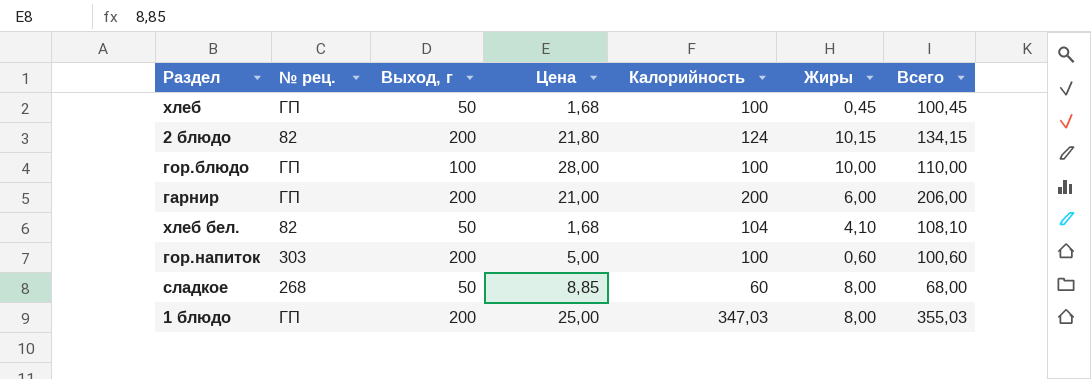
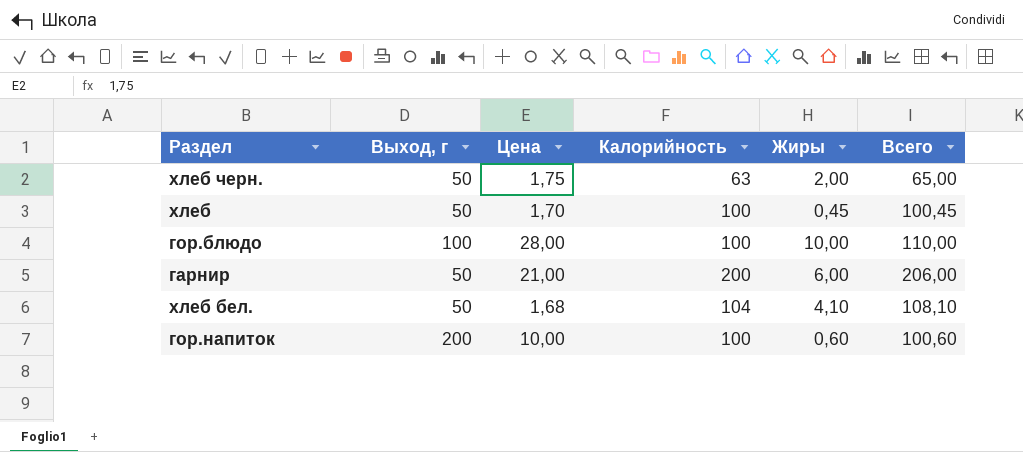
column № рец. | position: 2 -> none
row 2 блюдо: 82 | 200 | 21,80 | 124 | 10,15 | 134,15 -> none
row сладкое: 268 | 50 | 8,85 | 60 | 8,00 | 68,00 -> none
row 1 блюдо: ГП | 200 | 25,00 | 347,03 | 8,00 | 355,03 -> none
row хлеб черн.: none -> 50 | 1,75 | 63 | 2,00 | 65,00
хлеб | Цена: 1,68 -> 1,70
гарнир | Выход, г: 200 -> 50
гор.напиток | Цена: 5,00 -> 10,00

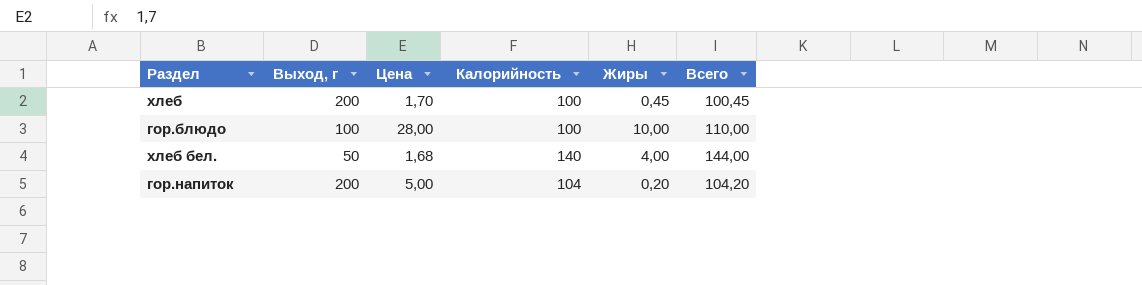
row хлеб черн.: 50 | 1,75 | 63 | 2,00 | 65,00 -> none
row гарнир: 50 | 21,00 | 200 | 6,00 | 206,00 -> none
хлеб | Выход, г: 50 -> 200
хлеб бел. | Калорийность: 104 -> 140
хлеб бел. | Жиры: 4,10 -> 4,00
хлеб бел. | Всего: 108,10 -> 144,00
гор.напиток | Цена: 10,00 -> 5,00
гор.напиток | Калорийность: 100 -> 104
гор.напиток | Жиры: 0,60 -> 0,20
гор.напиток | Всего: 100,60 -> 104,20

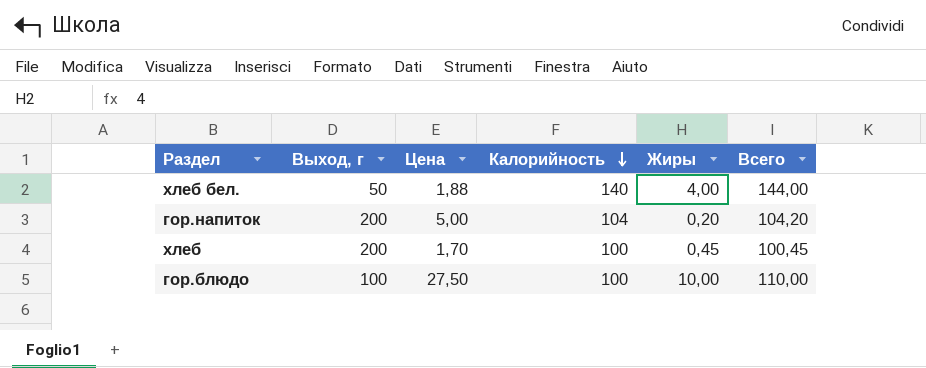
row order: none -> Калорийность descending
хлеб бел. | Цена: 1,68 -> 1,88
гор.блюдо | Цена: 28,00 -> 27,50

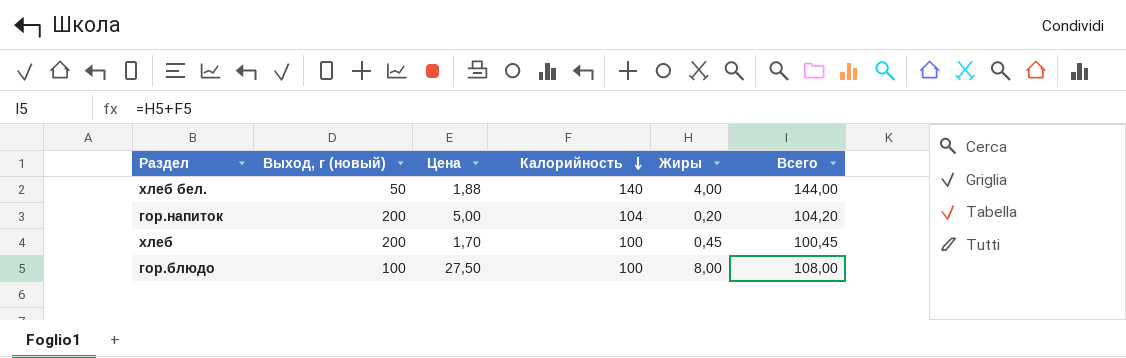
column name: Выход, г -> Выход, г (новый)
гор.блюдо | Жиры: 10,00 -> 8,00
гор.блюдо | Всего: 110,00 -> 108,00

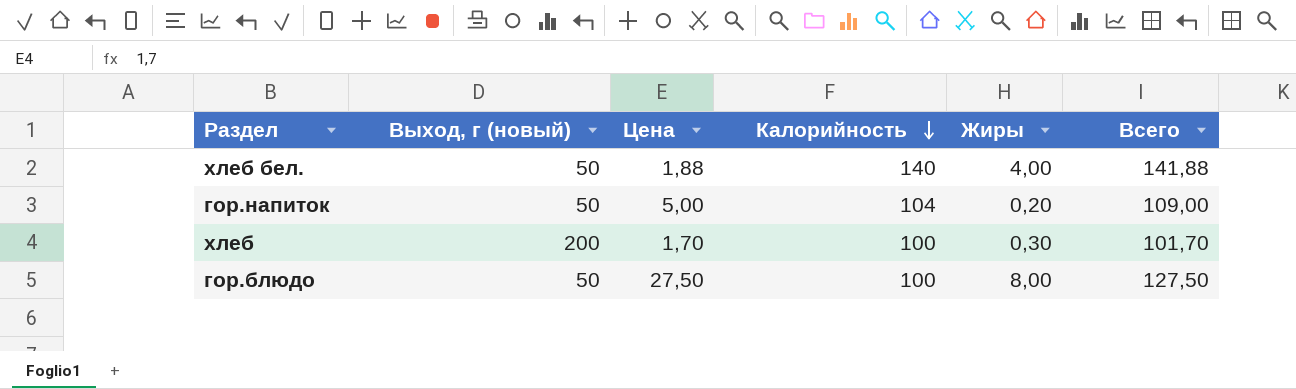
column Всего | formula: [Калорийность] + [Жиры] -> [Цена] + [Калорийность]
гор.напиток | Выход, г (новый): 200 -> 50
хлеб | Жиры: 0,45 -> 0,30
гор.блюдо | Выход, г (новый): 100 -> 50

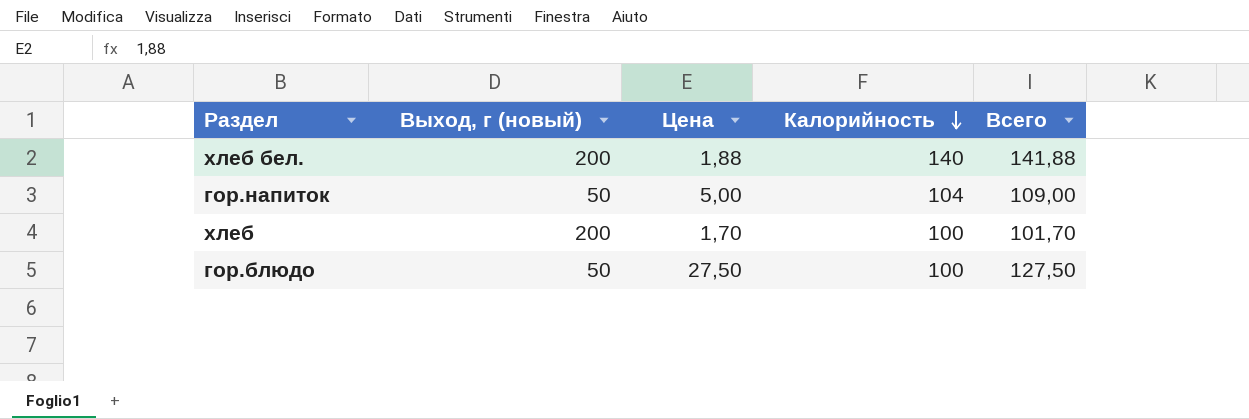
column Жиры | position: 5 -> none
хлеб бел. | Выход, г (новый): 50 -> 200

